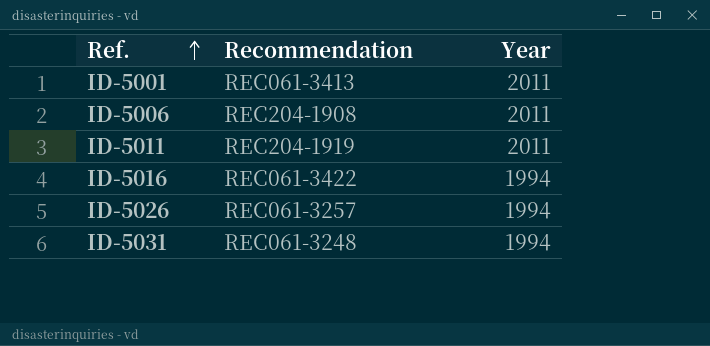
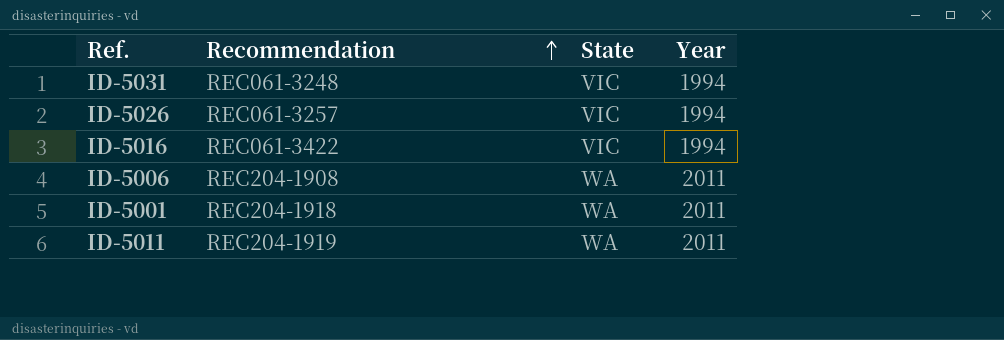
row order: Ref. ascending -> Recommendation ascending
column State | position: none -> 3
ID-5001 | Recommendation: REC061-3413 -> REC204-1918

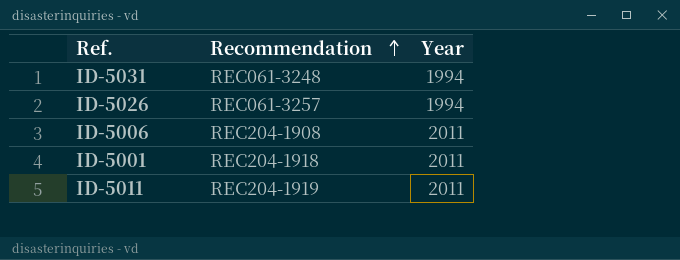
column State | position: 3 -> none
row ID-5016: REC061-3422 | VIC | 1994 -> none

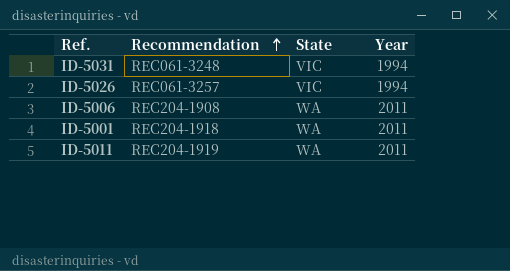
column State | position: none -> 3

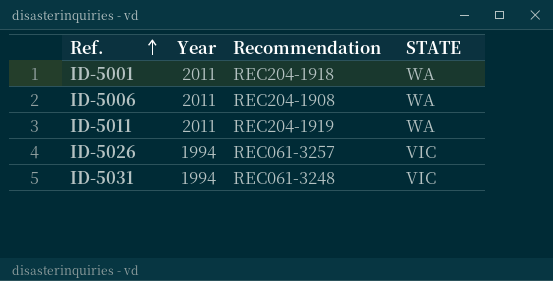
row order: Recommendation ascending -> Ref. ascending
column Year | position: 4 -> 2
column name: State -> STATE

